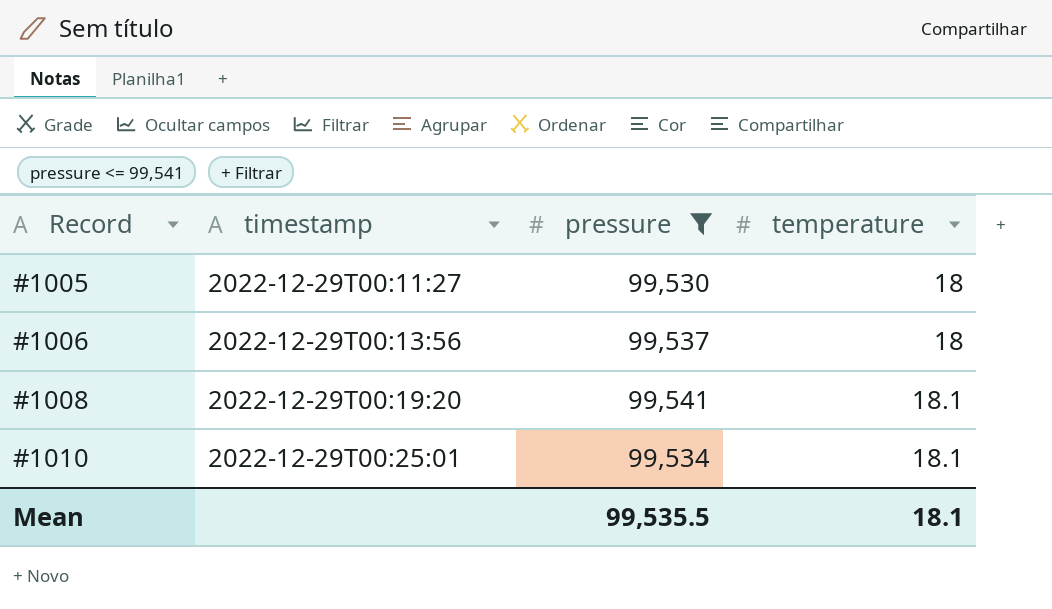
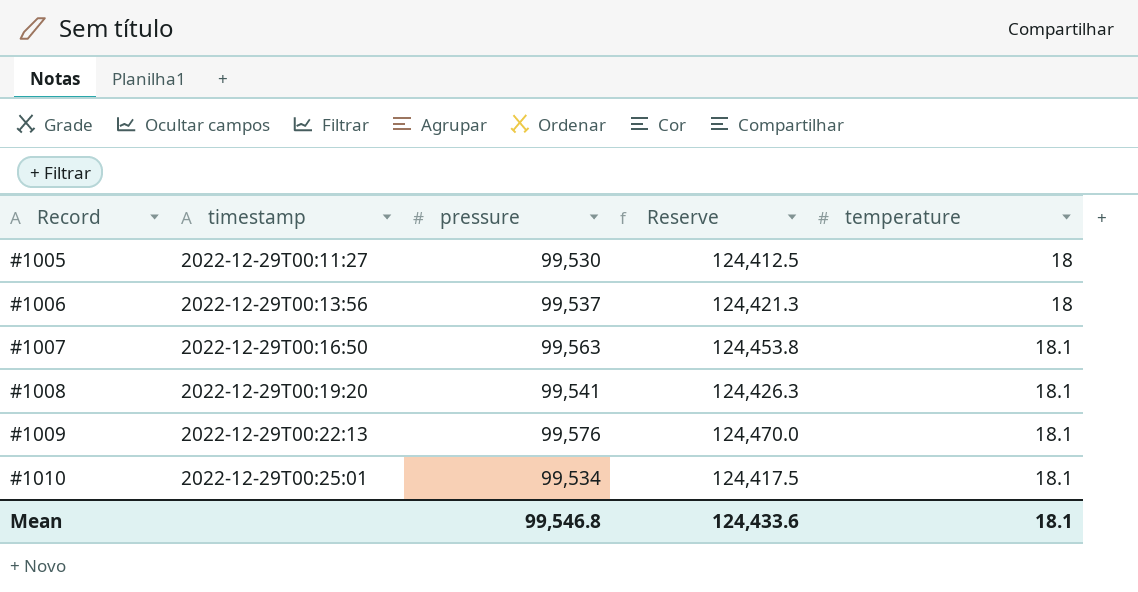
filter: pressure <= 99,541 -> none
column Reserve | formula: none -> [pressure] * 1.25
Mean | pressure: 99,535.5 -> 99,546.8

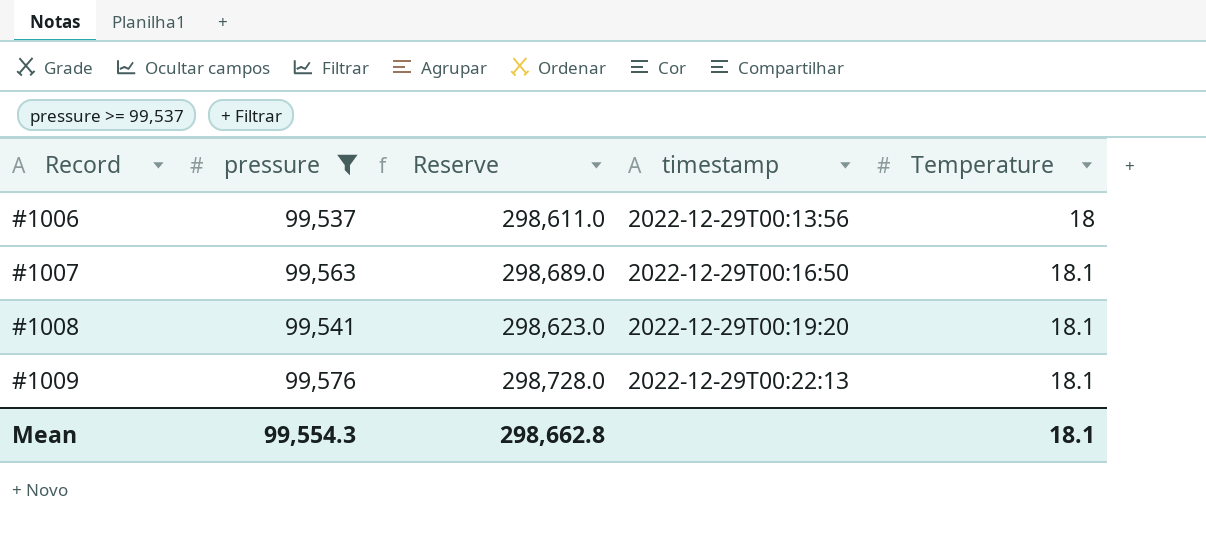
filter: none -> pressure >= 99,537
column Reserve | formula: [pressure] * 1.25 -> [pressure] * 3
column timestamp | position: 2 -> 4
column name: temperature -> Temperature
Mean | pressure: 99,546.8 -> 99,554.3
Mean | Reserve: 124,433.6 -> 298,662.8

